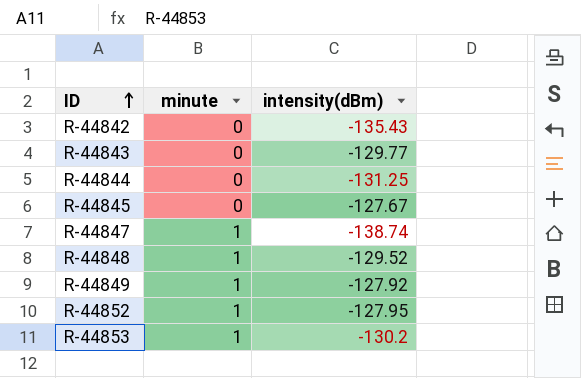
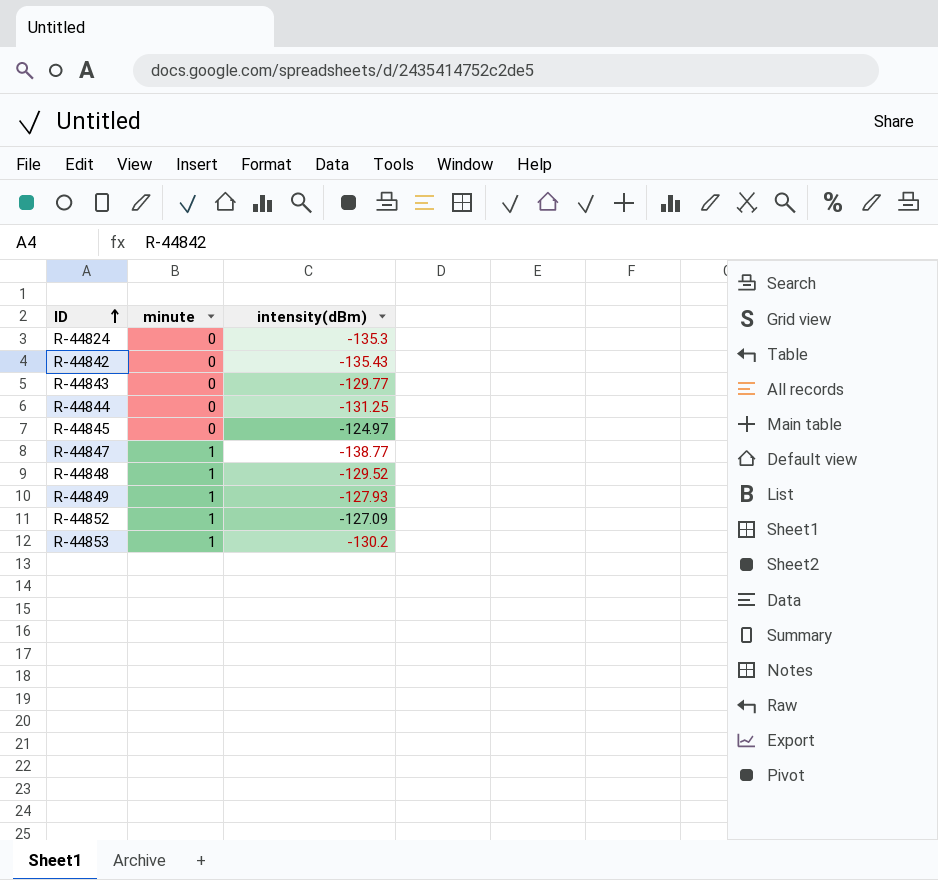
row R-44824: none -> 0 | -135.3
R-44845 | intensity(dBm): -127.67 -> -124.97
R-44847 | intensity(dBm): -138.74 -> -138.77
R-44849 | intensity(dBm): -127.92 -> -127.93
R-44852 | intensity(dBm): -127.95 -> -127.09

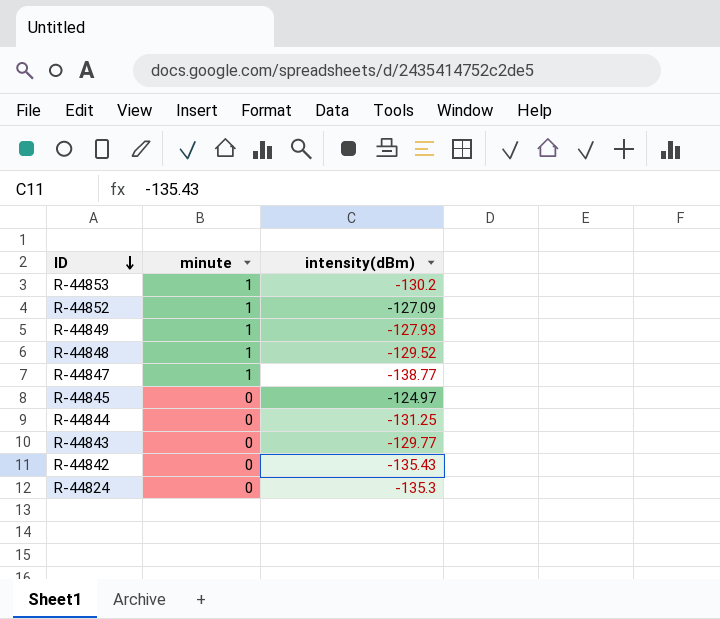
row order: ID ascending -> ID descending

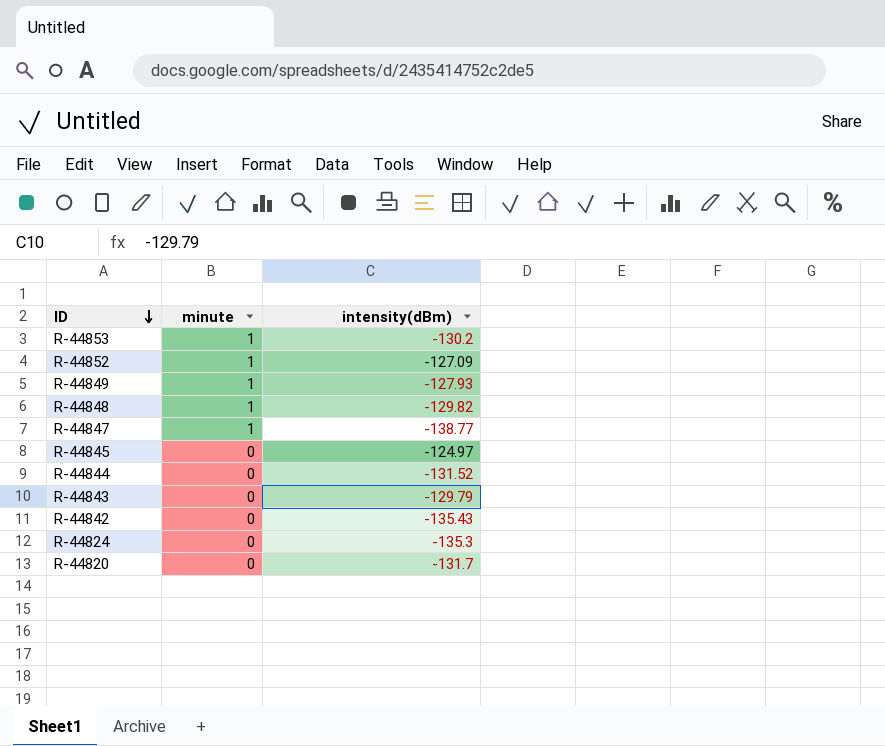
R-44848 | intensity(dBm): -129.52 -> -129.82
R-44844 | intensity(dBm): -131.25 -> -131.52
R-44843 | intensity(dBm): -129.77 -> -129.79
row R-44820: none -> 0 | -131.7

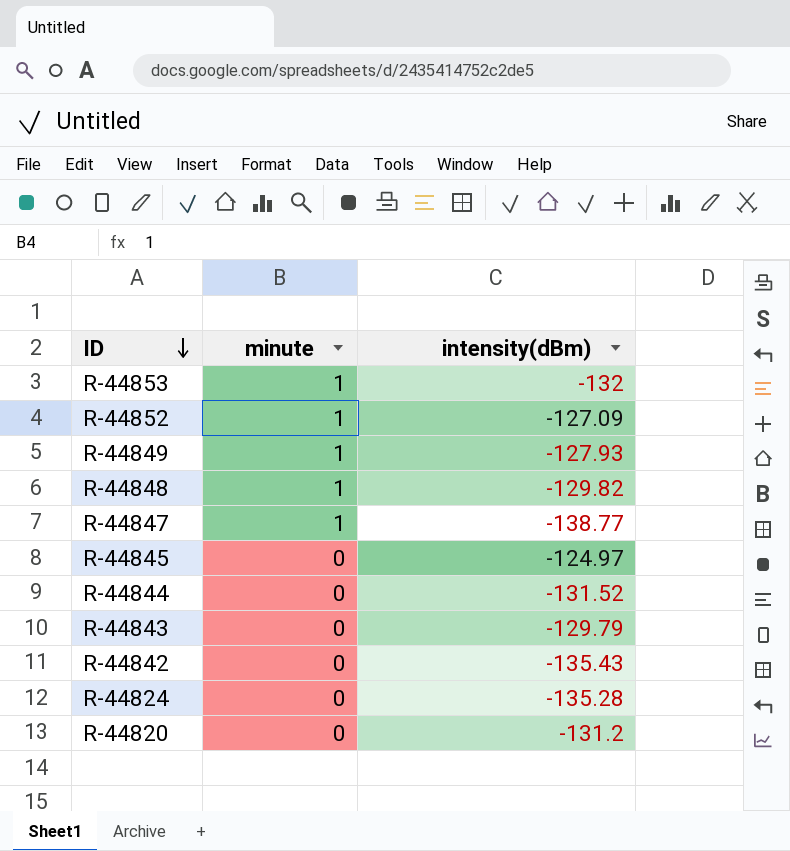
R-44853 | intensity(dBm): -130.2 -> -132
R-44824 | intensity(dBm): -135.3 -> -135.28
R-44820 | intensity(dBm): -131.7 -> -131.2

